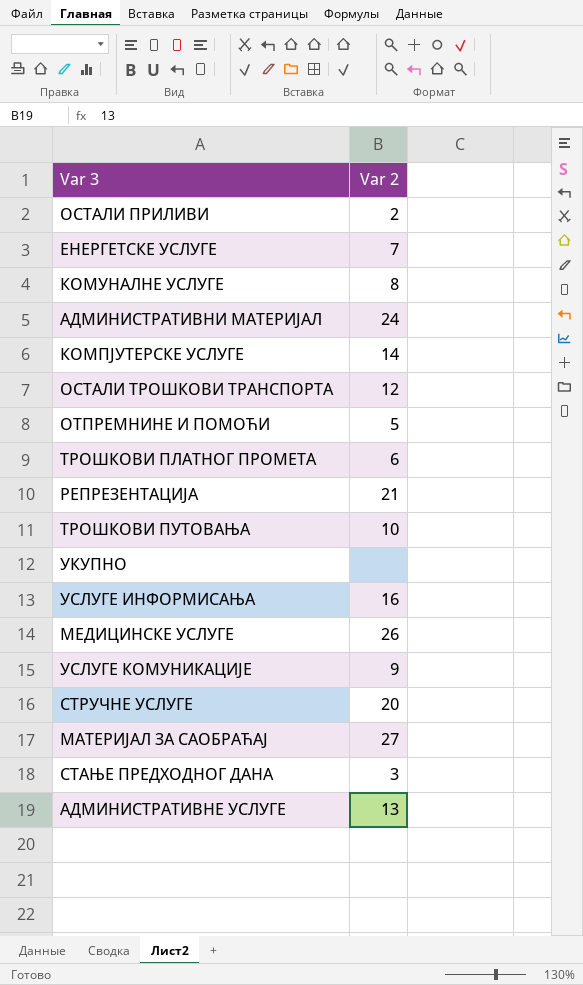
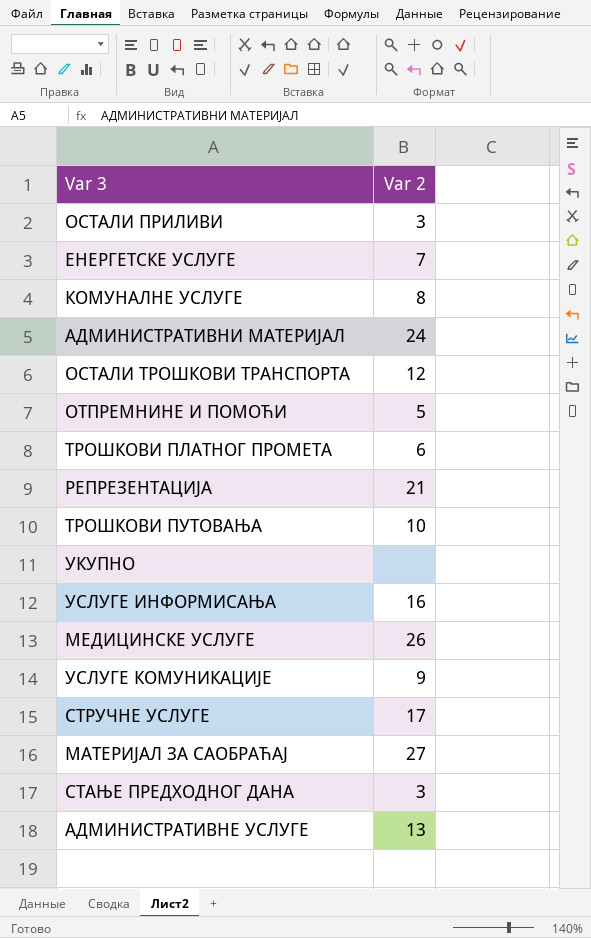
row КОМПЈУТЕРСКЕ УСЛУГЕ: 14 -> none
ОСТАЛИ ПРИЛИВИ | Var 2: 2 -> 3
СТРУЧНЕ УСЛУГЕ | Var 2: 20 -> 17

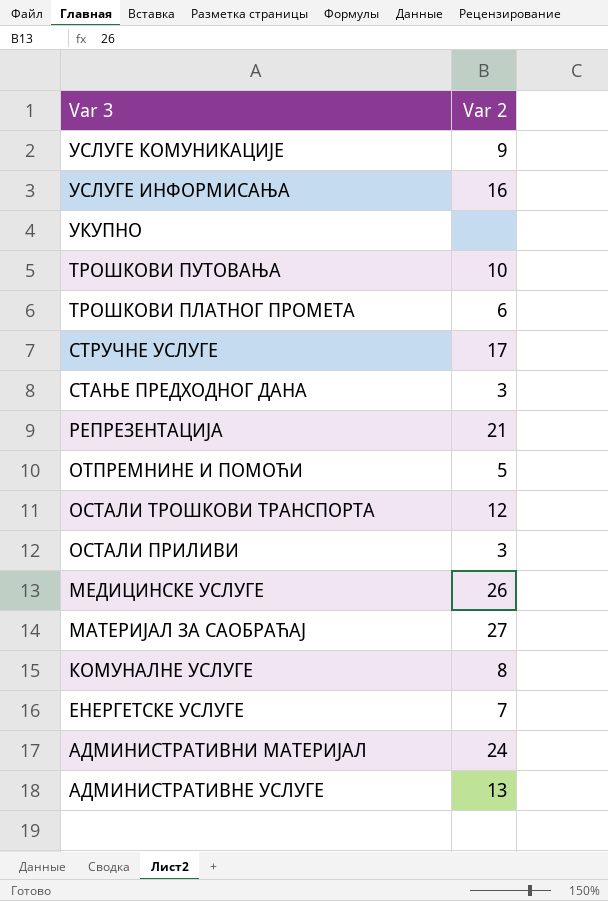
row order: none -> Var 3 descending

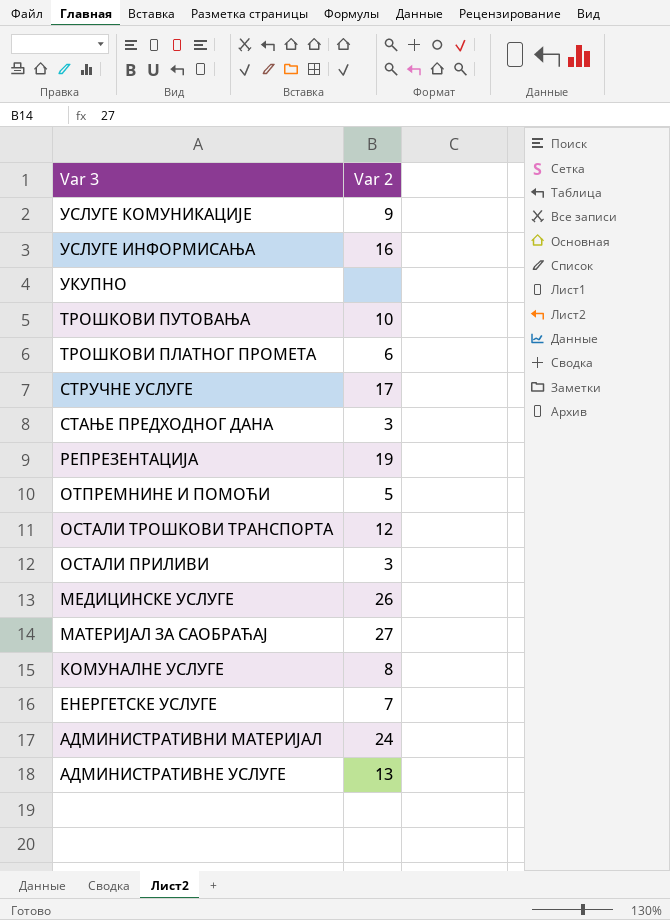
РЕПРЕЗЕНТАЦИЈА | Var 2: 21 -> 19

